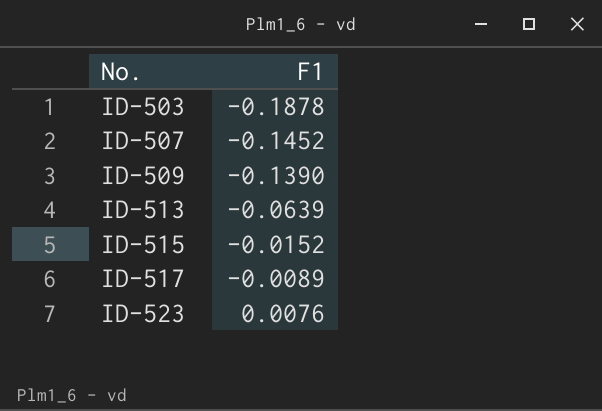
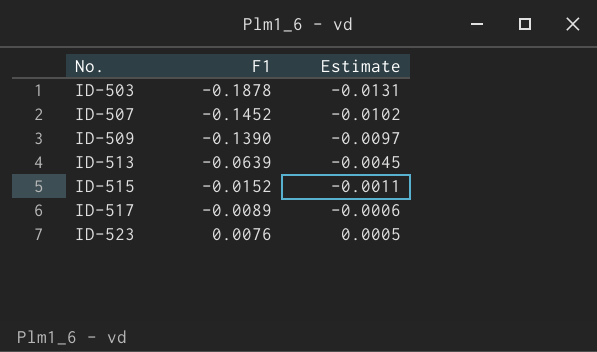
column Estimate | formula: none -> [F1] * 0.07

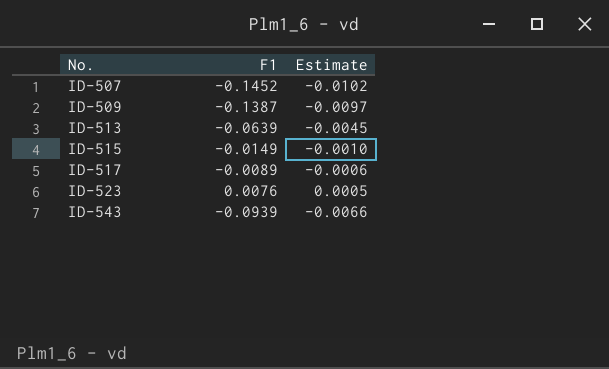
row ID-503: -0.1878 | -0.0131 -> none
ID-509 | F1: -0.1390 -> -0.1387
ID-515 | F1: -0.0152 -> -0.0149
ID-515 | Estimate: -0.0011 -> -0.0010
row ID-543: none -> -0.0939 | -0.0066

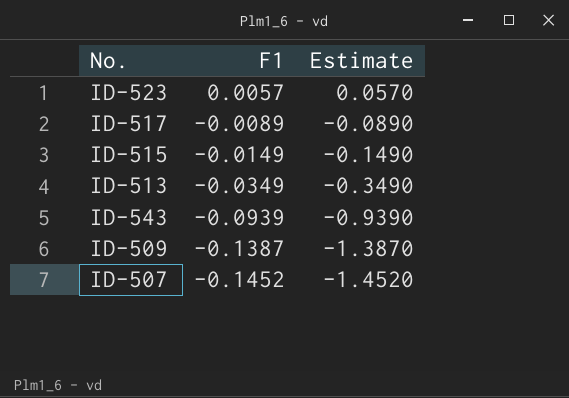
row order: No. ascending -> F1 descending
column Estimate | formula: [F1] * 0.07 -> [F1] * 10
ID-523 | F1: 0.0076 -> 0.0057
ID-513 | F1: -0.0639 -> -0.0349

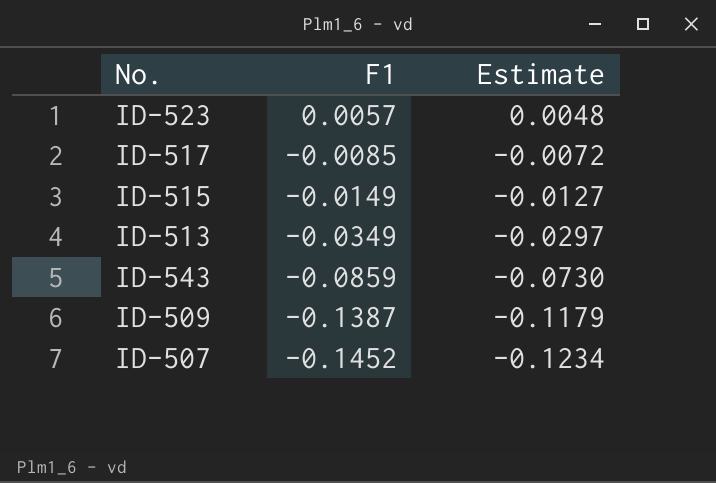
column Estimate | formula: [F1] * 10 -> [F1] * 0.85
ID-517 | F1: -0.0089 -> -0.0085
ID-543 | F1: -0.0939 -> -0.0859

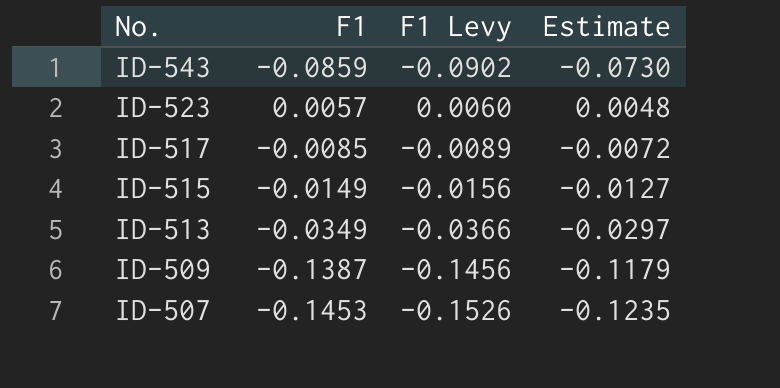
row order: F1 descending -> No. descending
column F1 Levy | formula: none -> [F1] * 1.05
ID-507 | F1: -0.1452 -> -0.1453
ID-507 | Estimate: -0.1234 -> -0.1235

